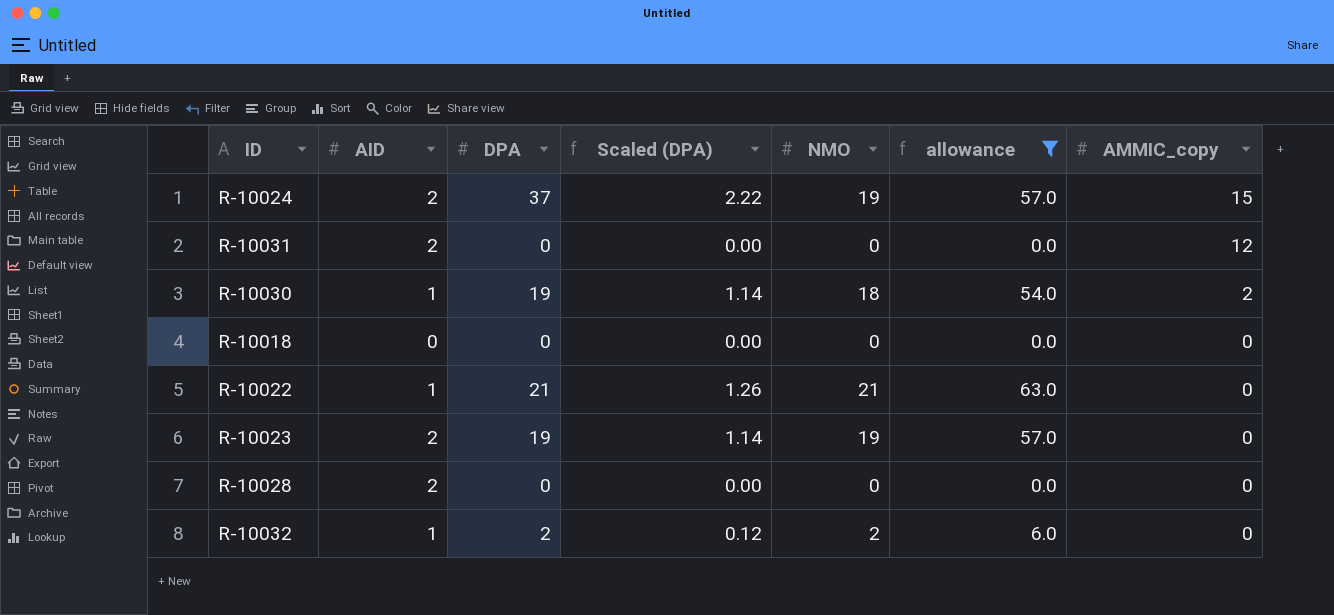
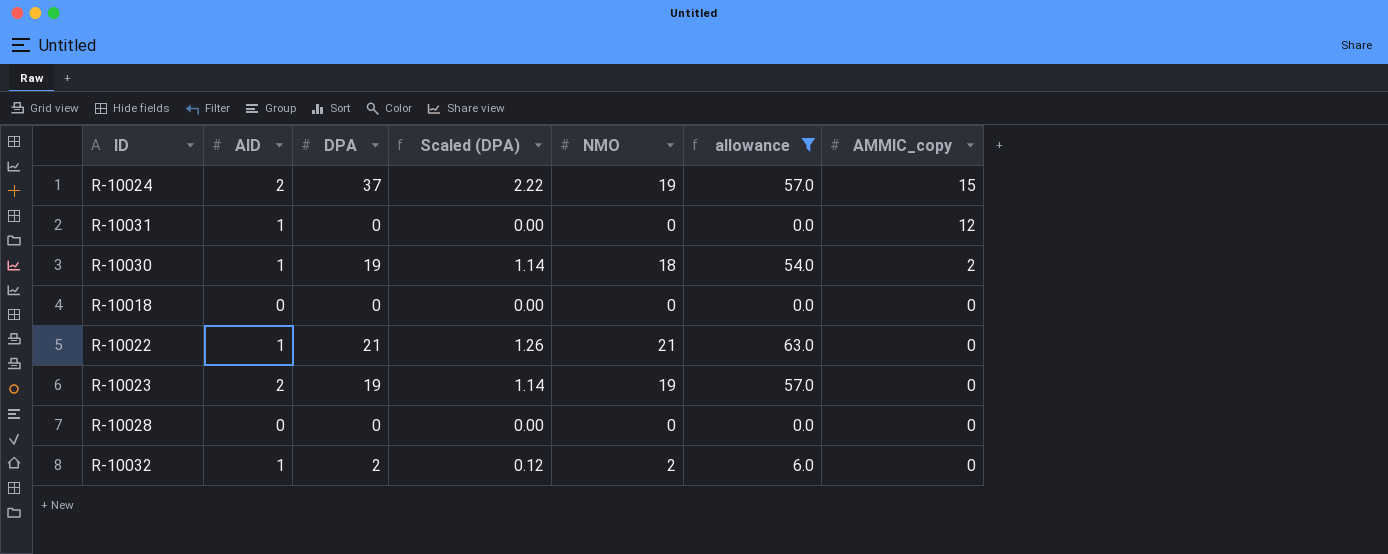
R-10031 | AID: 2 -> 1
R-10028 | AID: 2 -> 0

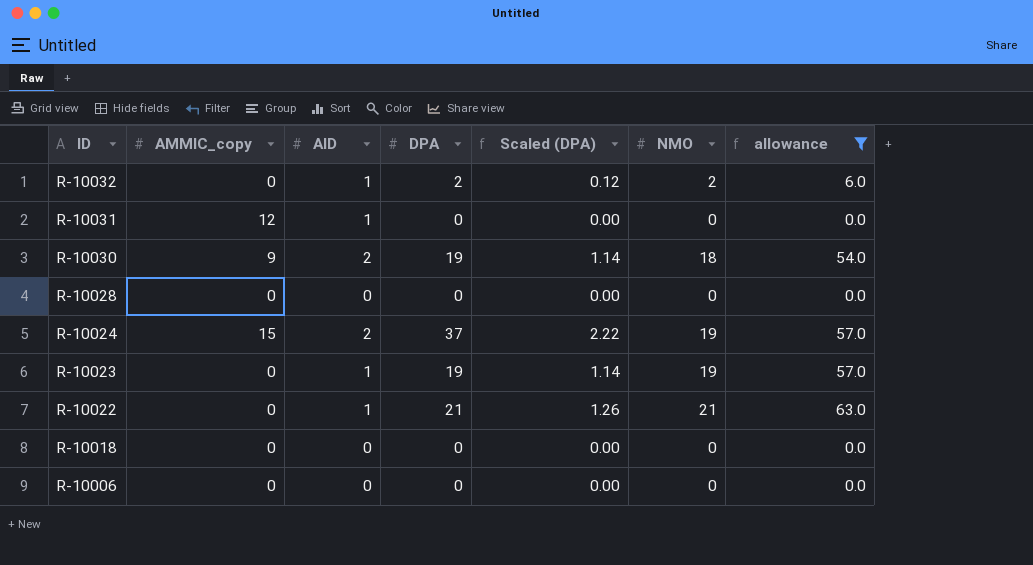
row order: AMMIC_copy descending -> ID descending
column AMMIC_copy | position: 7 -> 2
R-10030 | AMMIC_copy: 2 -> 9
R-10030 | AID: 1 -> 2
R-10023 | AID: 2 -> 1
row R-10006: none -> 0 | 0 | 0 | 0.00 | 0 | 0.0

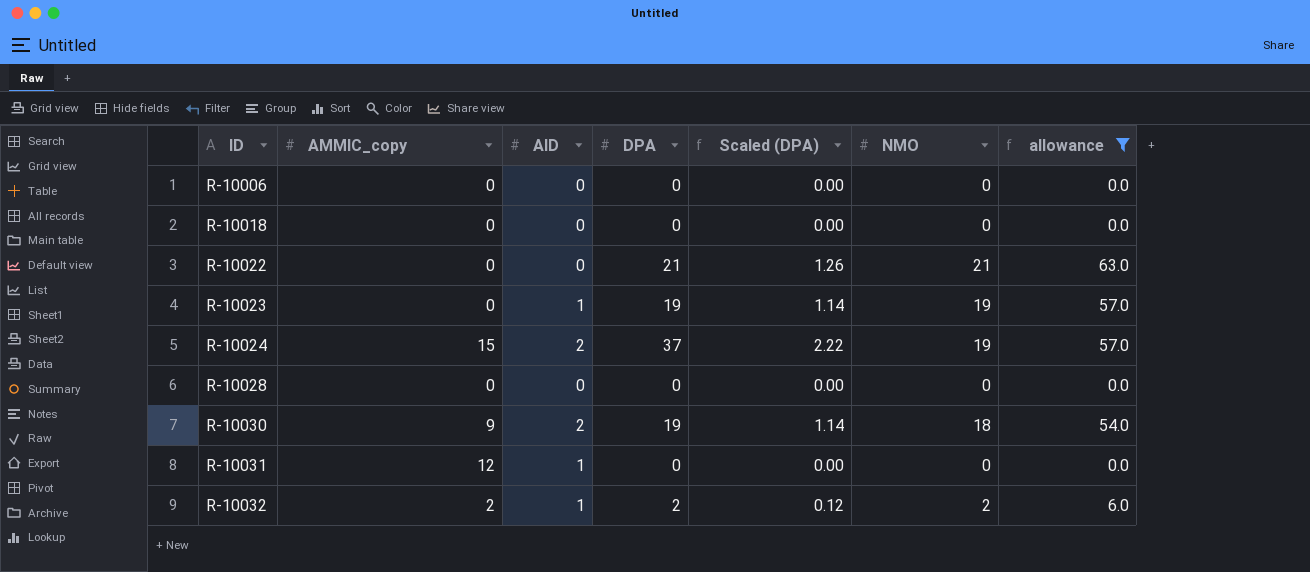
row order: ID descending -> ID ascending
R-10022 | AID: 1 -> 0
R-10032 | AMMIC_copy: 0 -> 2

